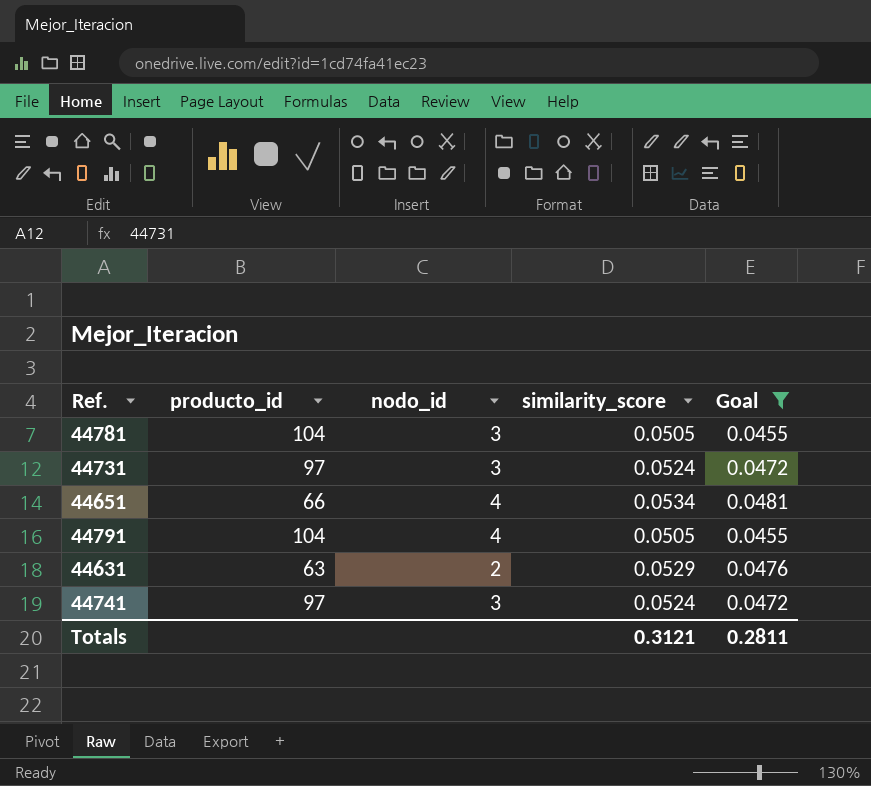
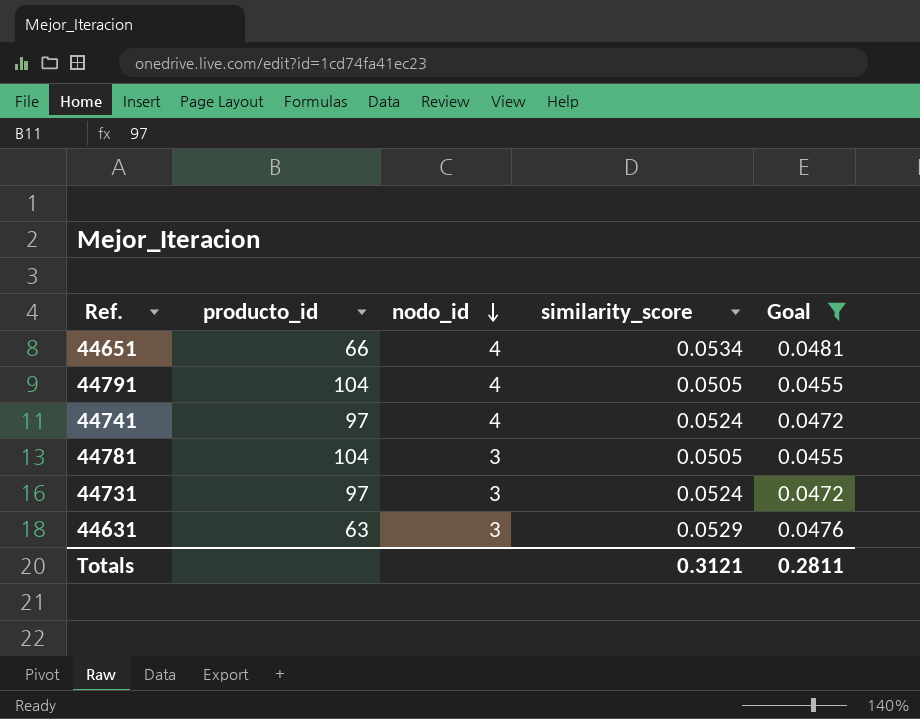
row order: none -> nodo_id descending
44741 | nodo_id: 3 -> 4
44631 | nodo_id: 2 -> 3

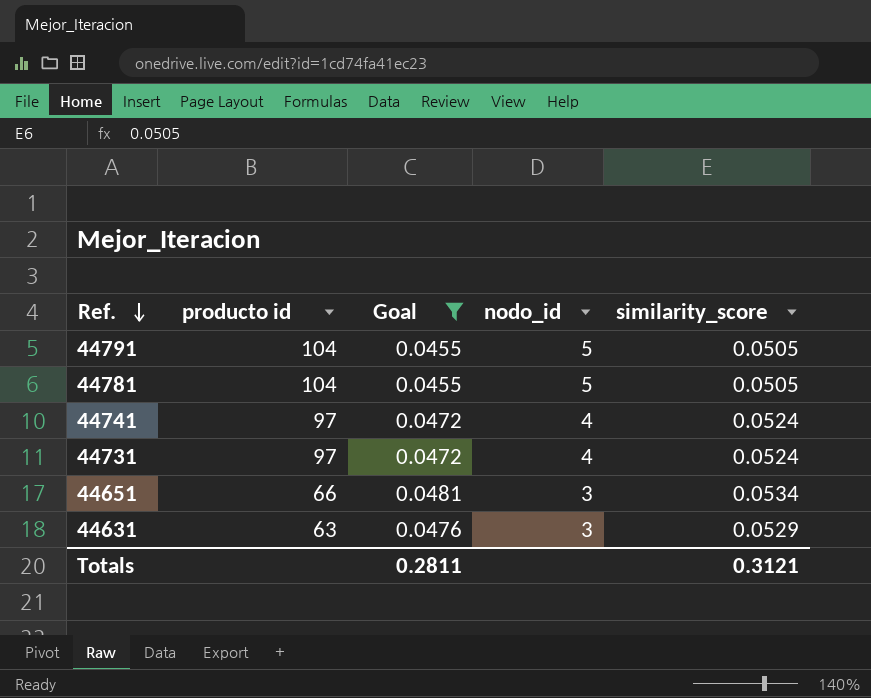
row order: nodo_id descending -> Ref. descending
column name: producto_id -> producto id
column Goal | position: 5 -> 3
44791 | nodo_id: 4 -> 5
44781 | nodo_id: 3 -> 5
44731 | nodo_id: 3 -> 4
44651 | nodo_id: 4 -> 3

